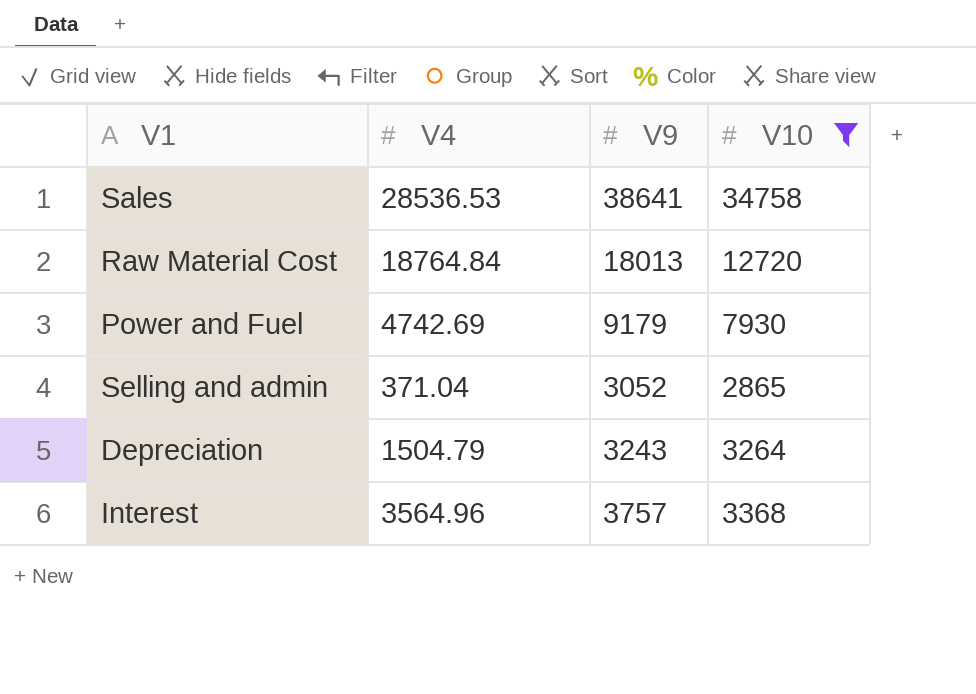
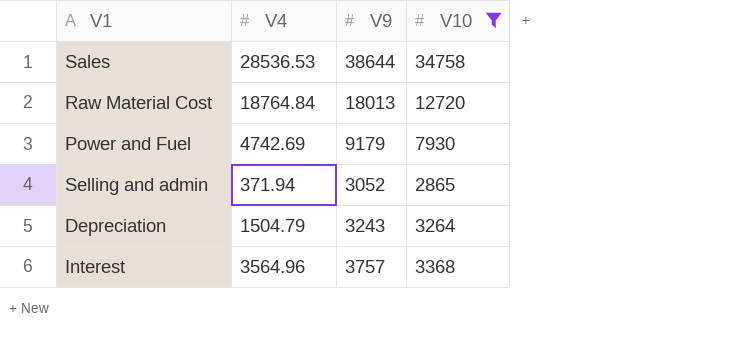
Sales | V9: 38641 -> 38644
Selling and admin | V4: 371.04 -> 371.94

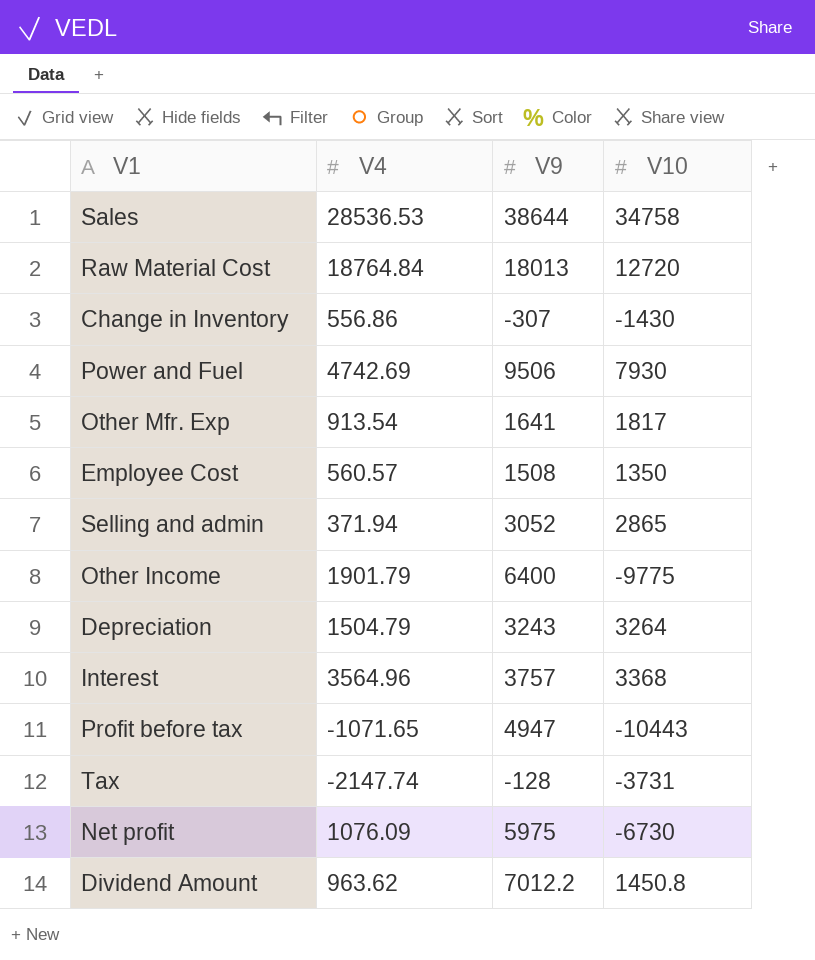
filter: V10 >= 2865 -> none
Power and Fuel | V9: 9179 -> 9506

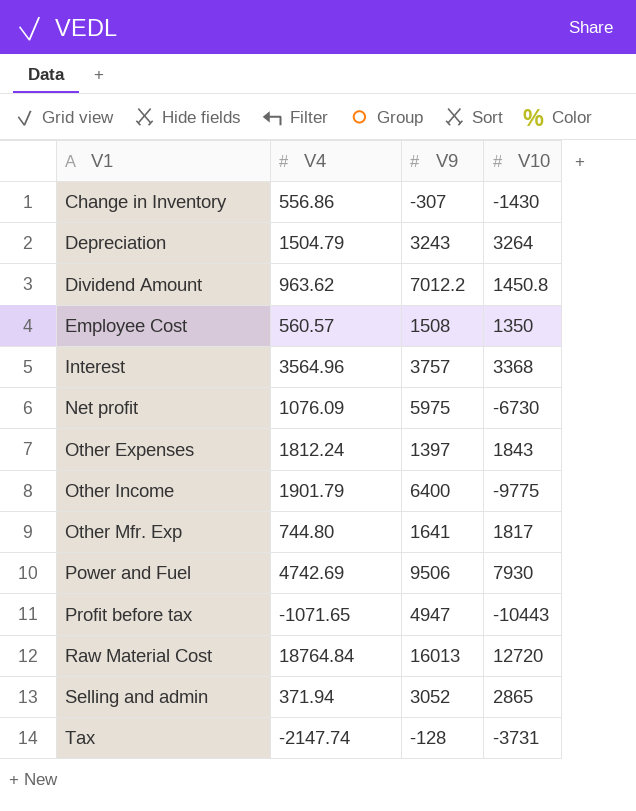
row order: none -> V1 ascending
row Sales: 28536.53 | 38644 | 34758 -> none
row Other Expenses: none -> 1812.24 | 1397 | 1843
Other Mfr. Exp | V4: 913.54 -> 744.80
Raw Material Cost | V9: 18013 -> 16013

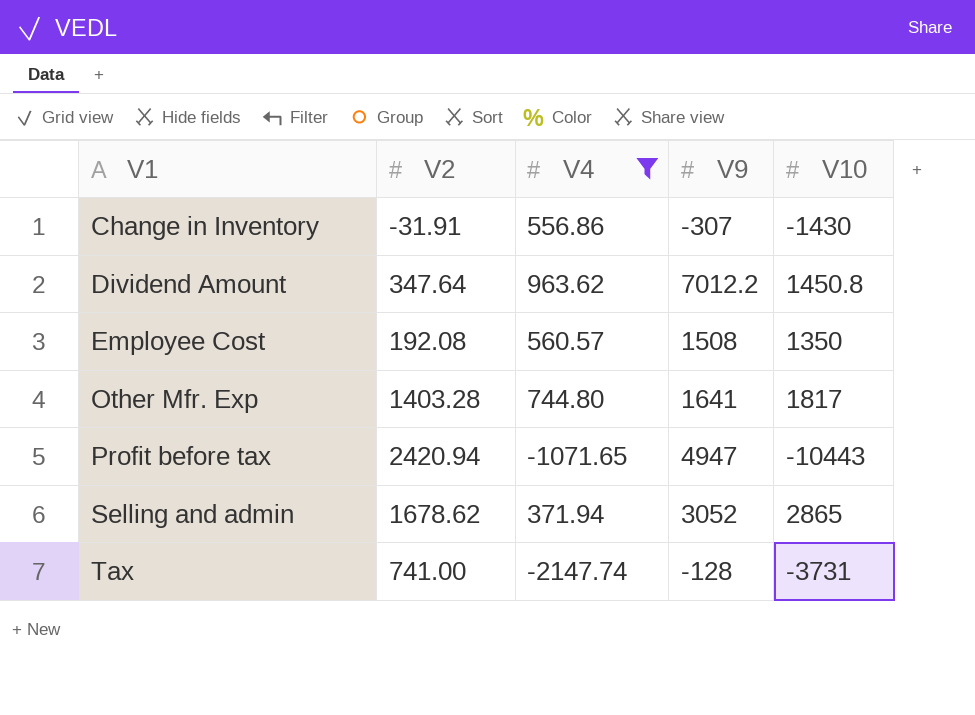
filter: none -> V4 <= 963.62
column V2 | position: none -> 2

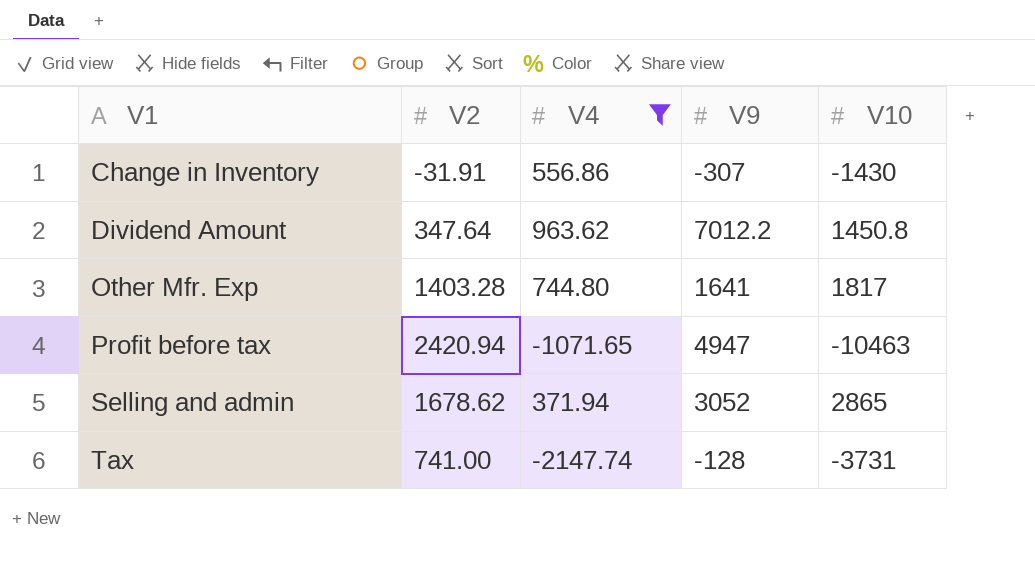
row Employee Cost: 192.08 | 560.57 | 1508 | 1350 -> none
Profit before tax | V10: -10443 -> -10463

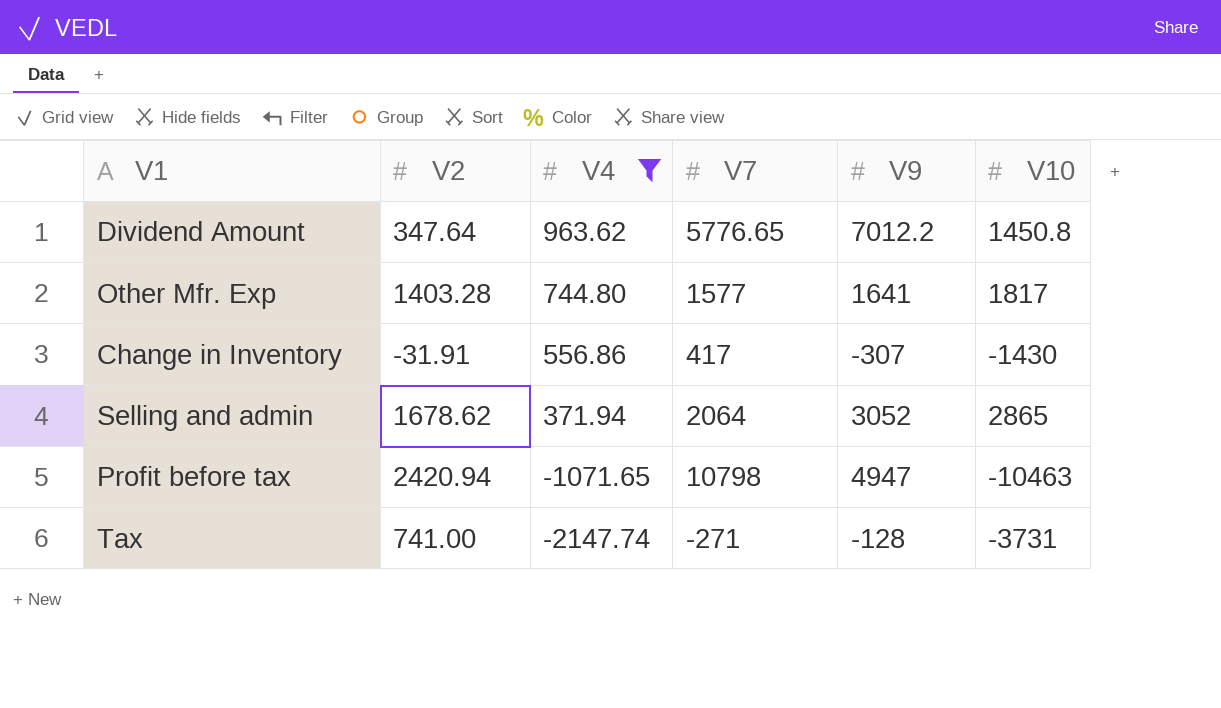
row order: V1 ascending -> V4 descending
column V7 | position: none -> 4

